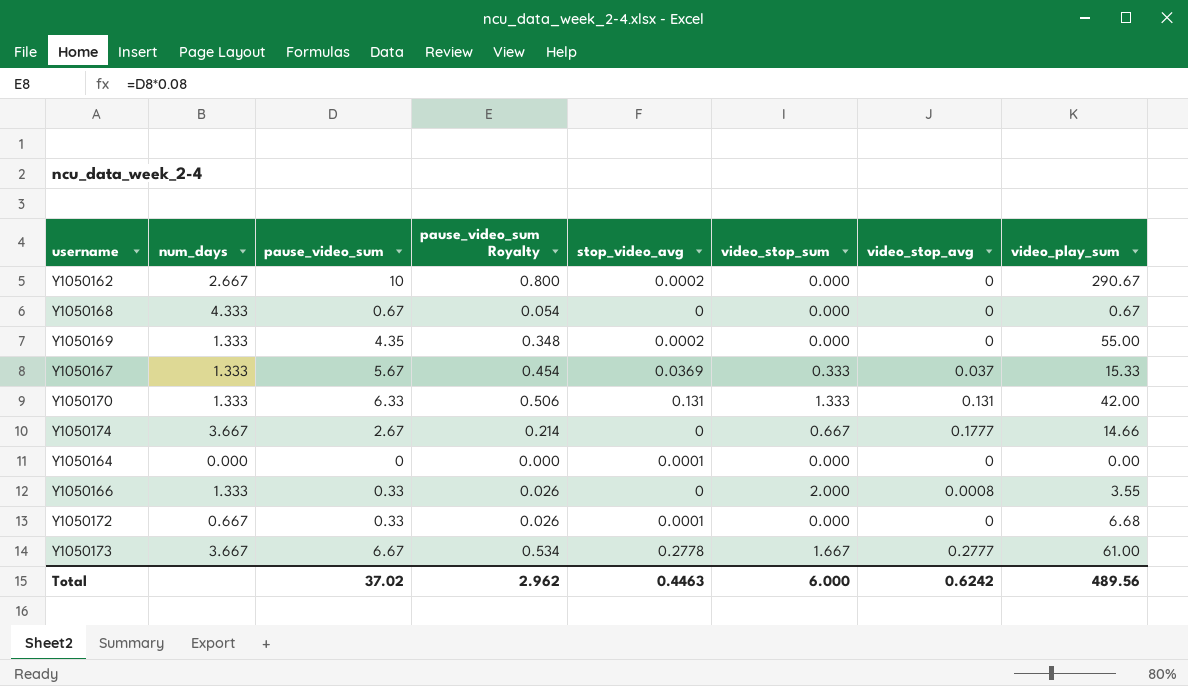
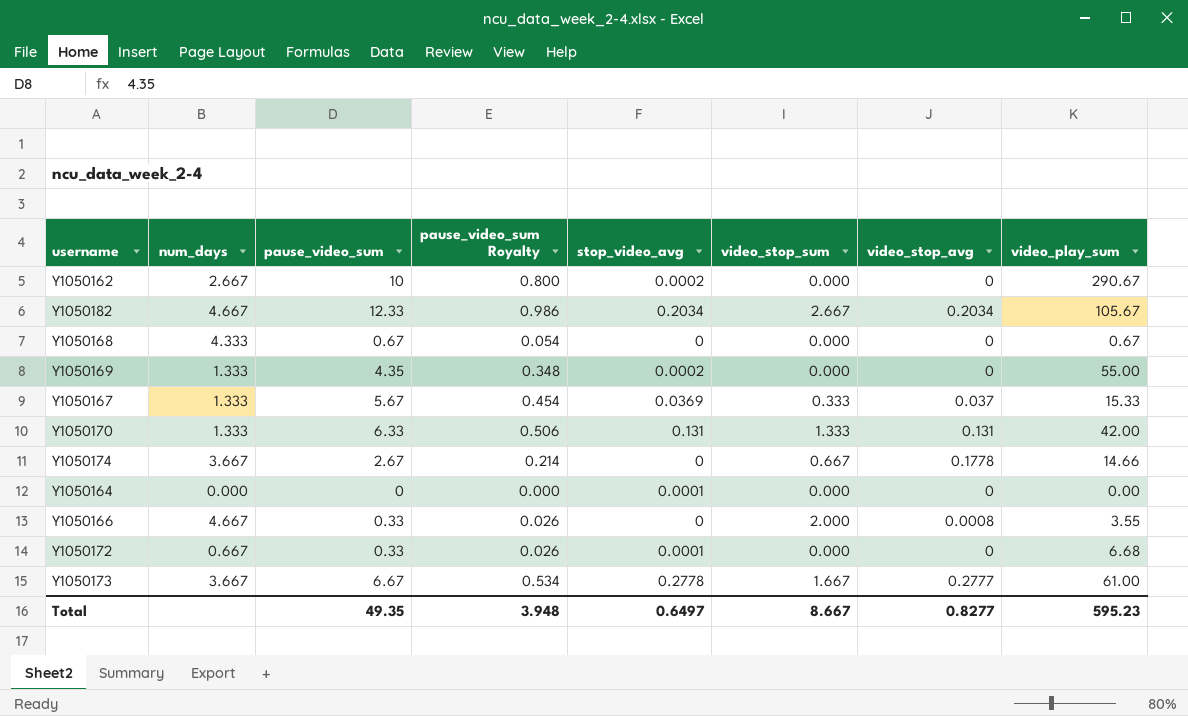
row Y1050182: none -> 4.667 | 12.33 | 0.986 | 0.2034 | 2.667 | 0.2034 | 105.67
Y1050174 | video_stop_avg: 0.1777 -> 0.1778
Y1050166 | num_days: 1.333 -> 4.667
Total | pause_video_sum: 37.02 -> 49.35
Total | pause_video_sum Royalty: 2.962 -> 3.948
Total | stop_video_avg: 0.4463 -> 0.6497
Total | video_stop_sum: 6.000 -> 8.667
Total | video_stop_avg: 0.6242 -> 0.8277
Total | video_play_sum: 489.56 -> 595.23

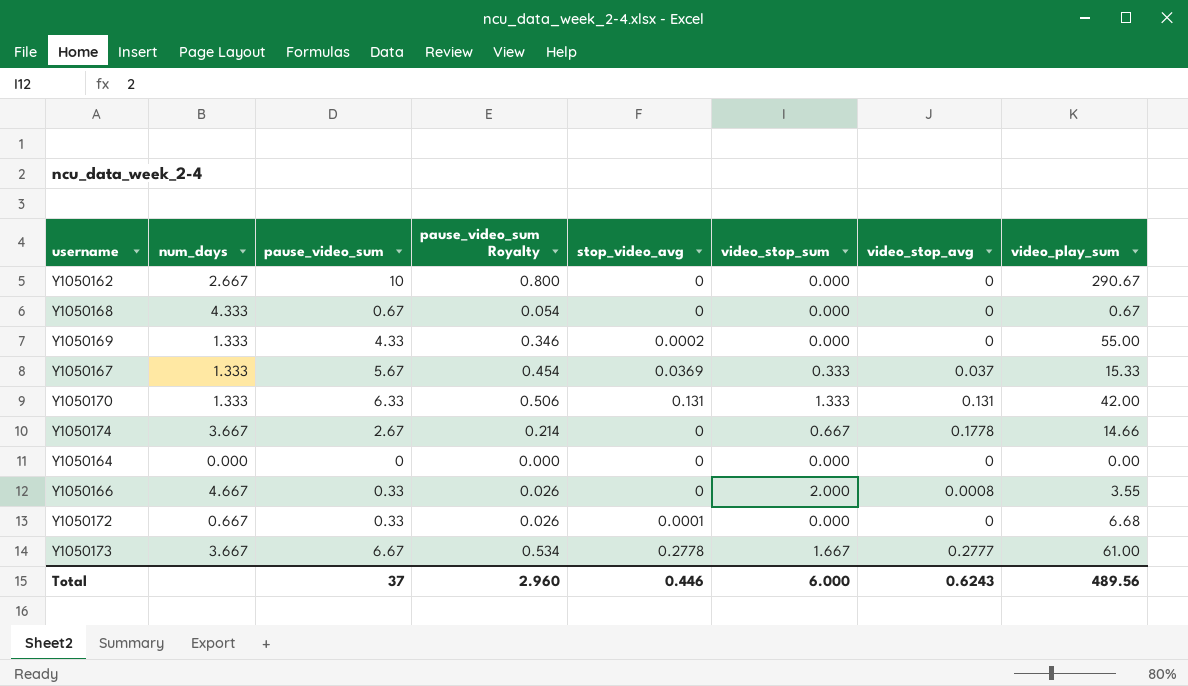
row Y1050182: 4.667 | 12.33 | 0.986 | 0.2034 | 2.667 | 0.2034 | 105.67 -> none
Y1050162 | stop_video_avg: 0.0002 -> 0
Y1050169 | pause_video_sum: 4.35 -> 4.33
Y1050169 | pause_video_sum Royalty: 0.348 -> 0.346
Y1050164 | stop_video_avg: 0.0001 -> 0
Total | pause_video_sum: 49.35 -> 37
Total | pause_video_sum Royalty: 3.948 -> 2.960
Total | stop_video_avg: 0.6497 -> 0.446
Total | video_stop_sum: 8.667 -> 6.000
Total | video_stop_avg: 0.8277 -> 0.6243
Total | video_play_sum: 595.23 -> 489.56

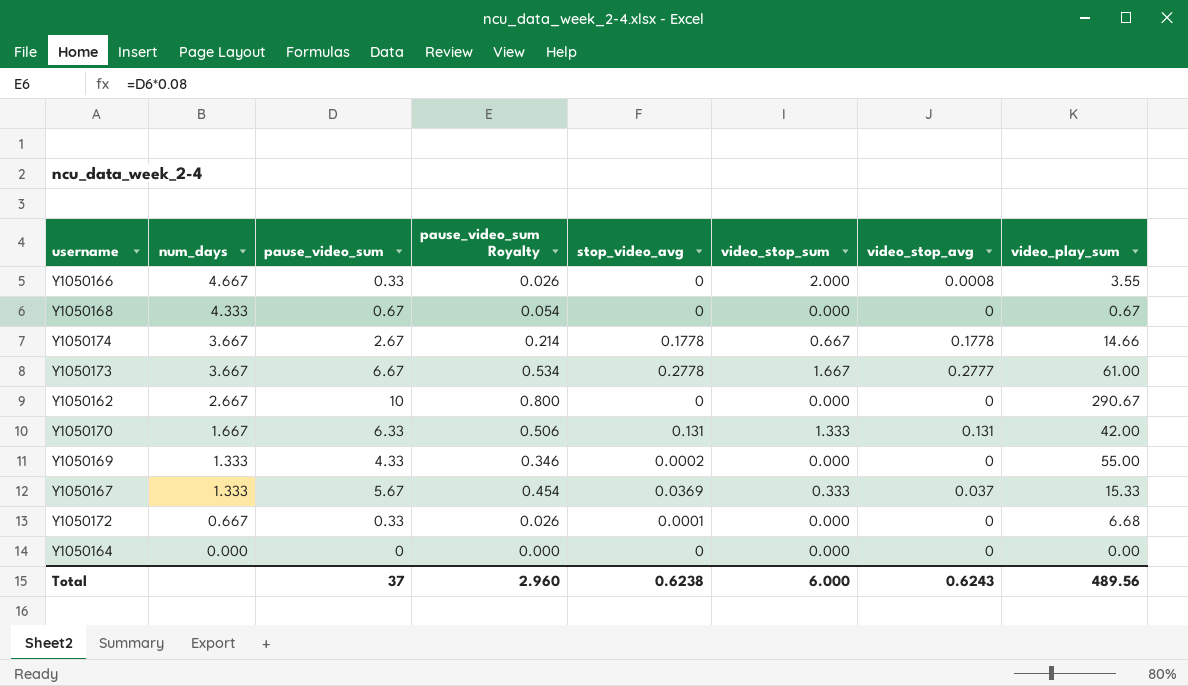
row order: none -> num_days descending
Y1050174 | stop_video_avg: 0 -> 0.1778
Y1050170 | num_days: 1.333 -> 1.667
Total | stop_video_avg: 0.446 -> 0.6238

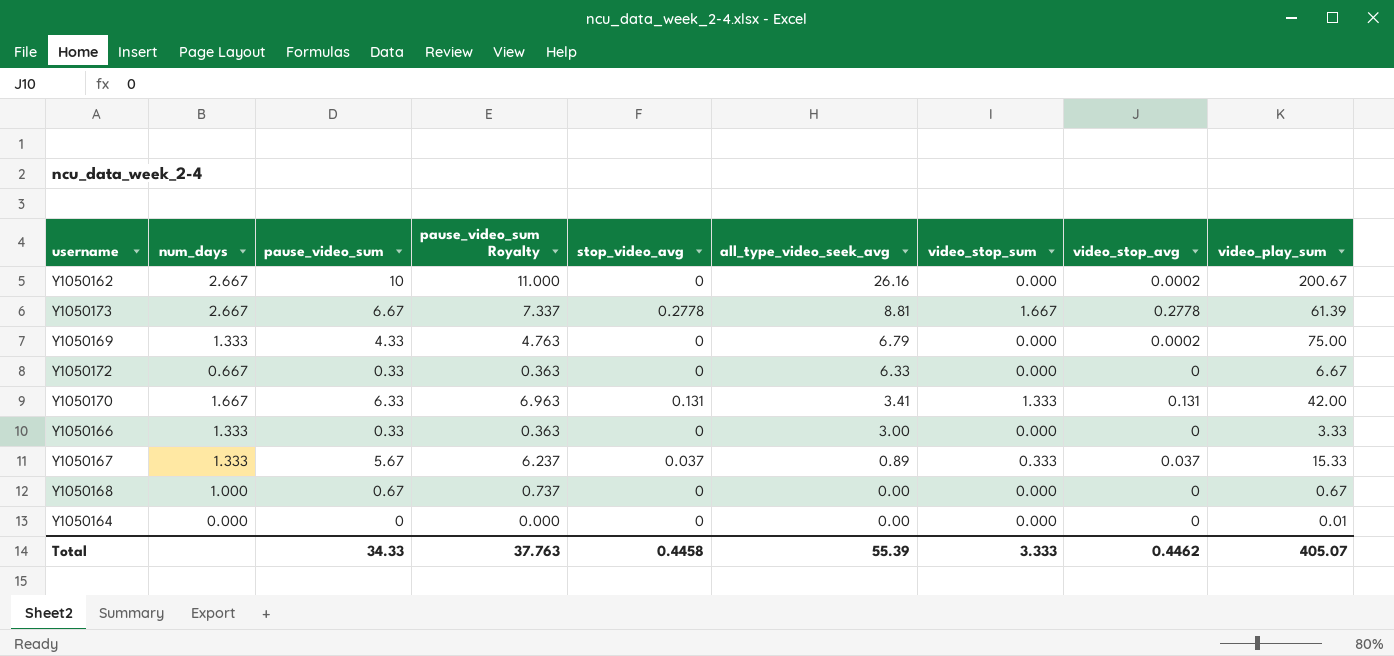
row order: num_days descending -> all_type_video_seek_avg descending
column pause_video_sum Royalty | formula: [pause_video_sum] * 0.08 -> [pause_video_sum] * 1.1
column all_type_video_seek_avg | position: none -> 6
row Y1050174: 3.667 | 2.67 | 0.214 | 0.1778 | 0.667 | 0.1778 | 14.66 -> none
Y1050162 | video_stop_avg: 0 -> 0.0002
Y1050162 | video_play_sum: 290.67 -> 200.67
Y1050173 | num_days: 3.667 -> 2.667
Y1050173 | video_stop_avg: 0.2777 -> 0.2778
Y1050173 | video_play_sum: 61.00 -> 61.39
Y1050169 | stop_video_avg: 0.0002 -> 0
Y1050169 | video_stop_avg: 0 -> 0.0002
Y1050169 | video_play_sum: 55.00 -> 75.00
Y1050172 | stop_video_avg: 0.0001 -> 0
Y1050172 | video_play_sum: 6.68 -> 6.67
Y1050166 | num_days: 4.667 -> 1.333
Y1050166 | video_stop_sum: 2.000 -> 0.000
Y1050166 | video_stop_avg: 0.0008 -> 0
Y1050166 | video_play_sum: 3.55 -> 3.33
Y1050167 | stop_video_avg: 0.0369 -> 0.037
Y1050168 | num_days: 4.333 -> 1.000
Y1050164 | video_play_sum: 0.00 -> 0.01
Total | pause_video_sum: 37 -> 34.33
Total | pause_video_sum Royalty: 2.960 -> 37.763
Total | stop_video_avg: 0.6238 -> 0.4458
Total | video_stop_sum: 6.000 -> 3.333
Total | video_stop_avg: 0.6243 -> 0.4462
Total | video_play_sum: 489.56 -> 405.07

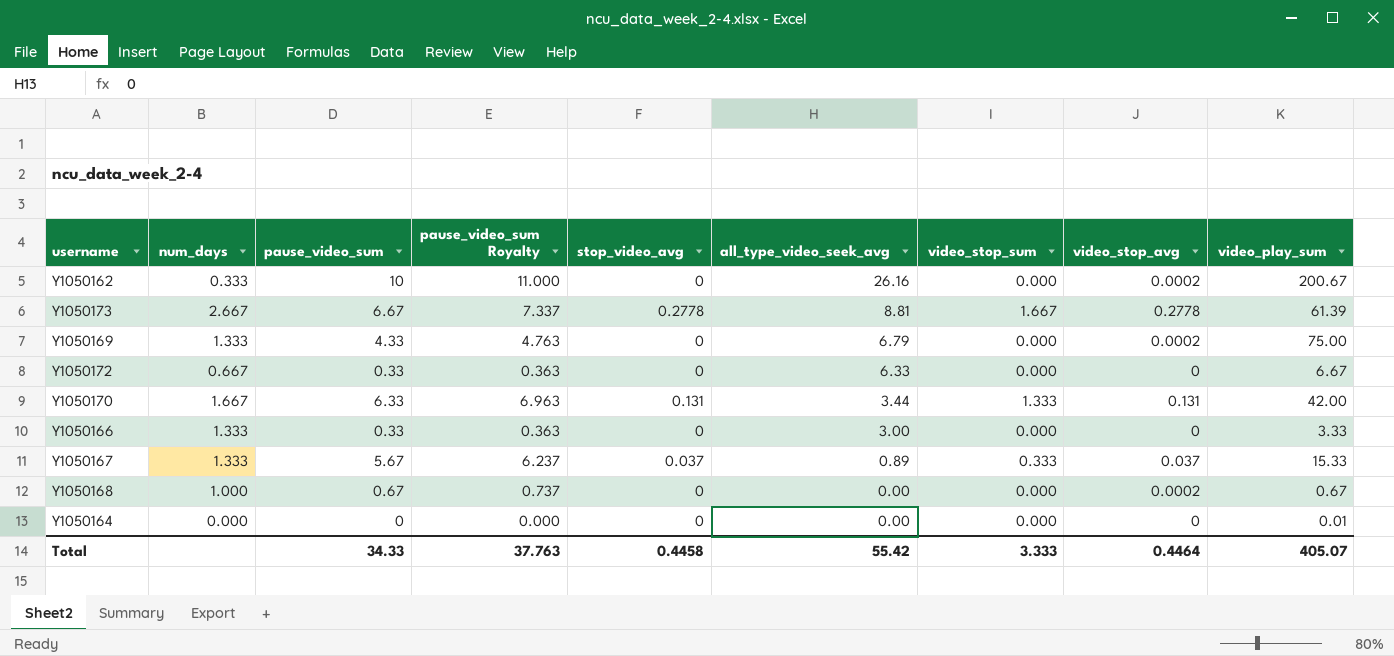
Y1050162 | num_days: 2.667 -> 0.333
Y1050170 | all_type_video_seek_avg: 3.41 -> 3.44
Y1050168 | video_stop_avg: 0 -> 0.0002
Total | all_type_video_seek_avg: 55.39 -> 55.42
Total | video_stop_avg: 0.4462 -> 0.4464

